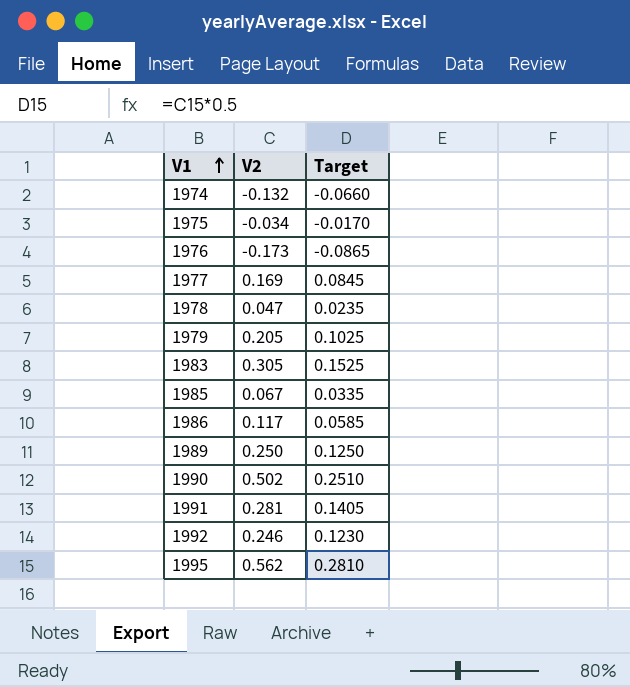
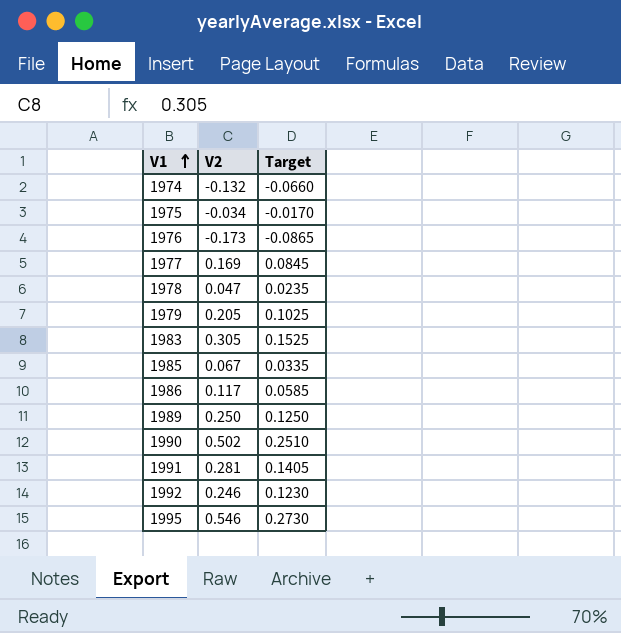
1995 | V2: 0.562 -> 0.546
1995 | Target: 0.2810 -> 0.2730

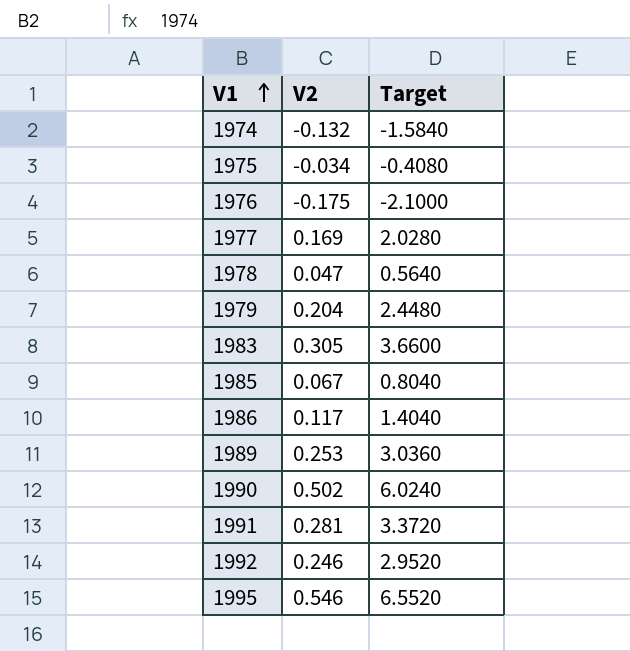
column Target | formula: [V2] * 0.5 -> [V2] * 12
1976 | V2: -0.173 -> -0.175
1979 | V2: 0.205 -> 0.204
1989 | V2: 0.250 -> 0.253

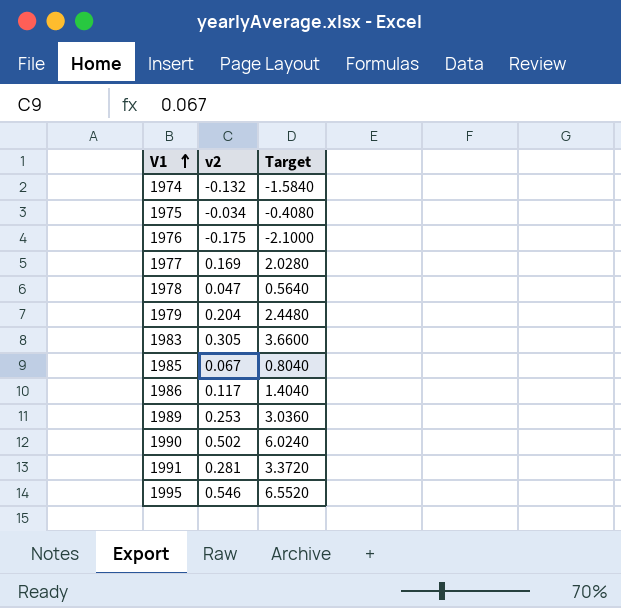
column name: V2 -> v2
row 1992: 0.246 | 2.9520 -> none

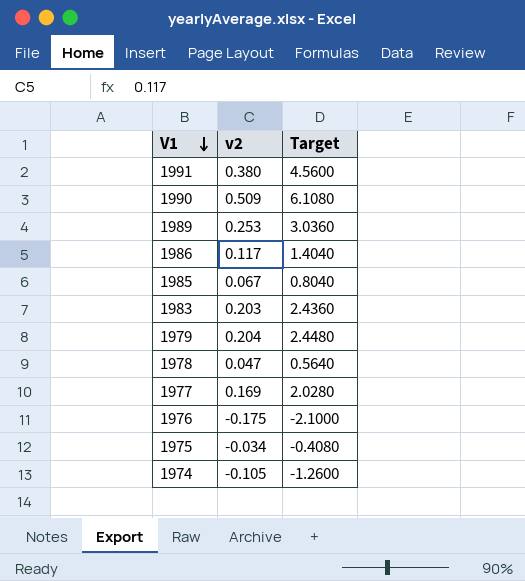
row order: V1 ascending -> V1 descending
row 1995: 0.546 | 6.5520 -> none
1991 | v2: 0.281 -> 0.380
1991 | Target: 3.3720 -> 4.5600
1990 | v2: 0.502 -> 0.509
1990 | Target: 6.0240 -> 6.1080
1983 | v2: 0.305 -> 0.203
1983 | Target: 3.6600 -> 2.4360
1974 | v2: -0.132 -> -0.105
1974 | Target: -1.5840 -> -1.2600

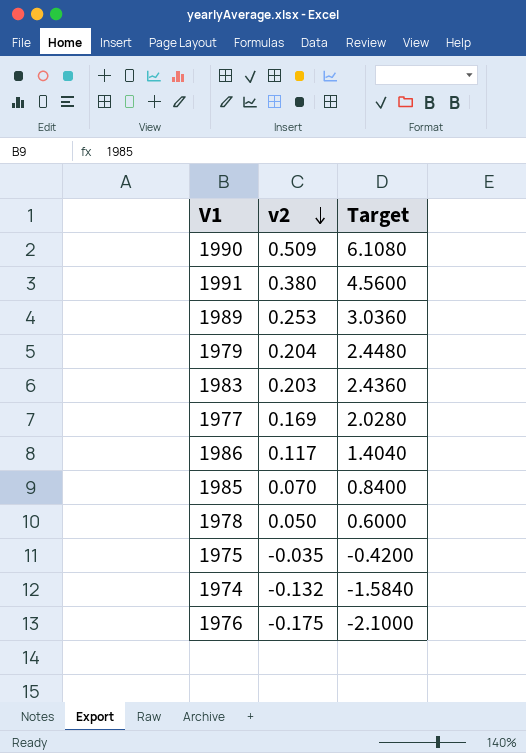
row order: V1 descending -> v2 descending
1985 | v2: 0.067 -> 0.070
1985 | Target: 0.8040 -> 0.8400
1978 | v2: 0.047 -> 0.050
1978 | Target: 0.5640 -> 0.6000
1975 | v2: -0.034 -> -0.035
1975 | Target: -0.4080 -> -0.4200
1974 | v2: -0.105 -> -0.132
1974 | Target: -1.2600 -> -1.5840

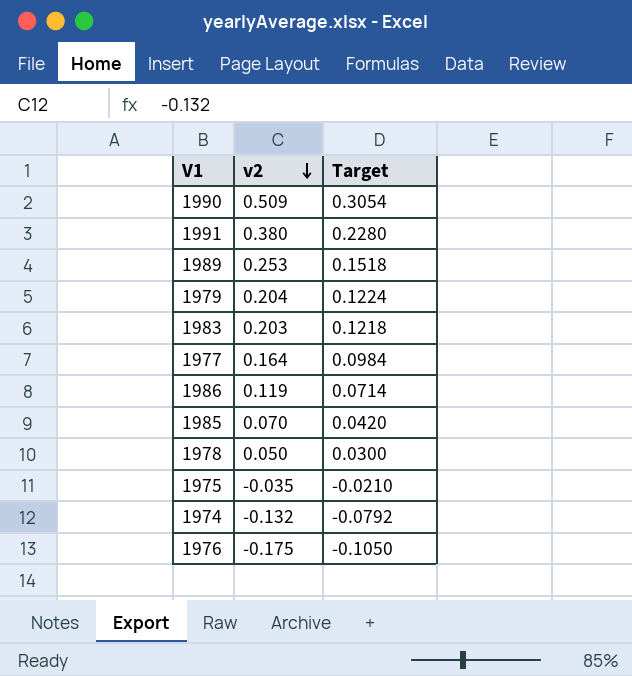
column Target | formula: [v2] * 12 -> [v2] * 0.6
1977 | v2: 0.169 -> 0.164
1986 | v2: 0.117 -> 0.119

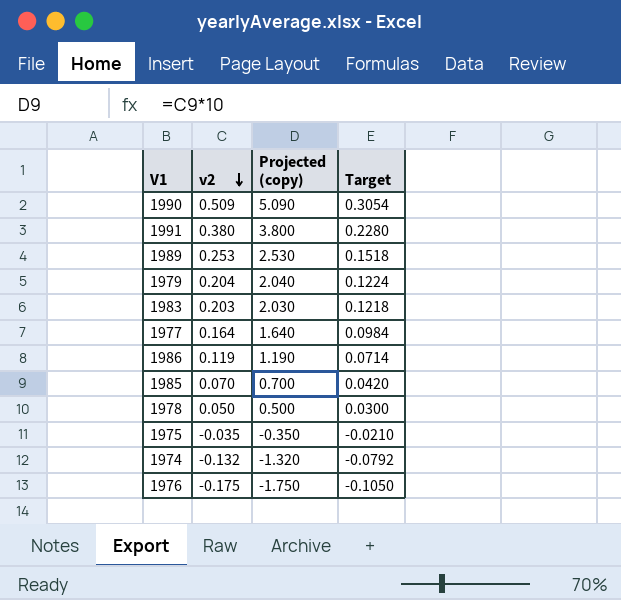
column Projected (copy) | formula: none -> [v2] * 10

